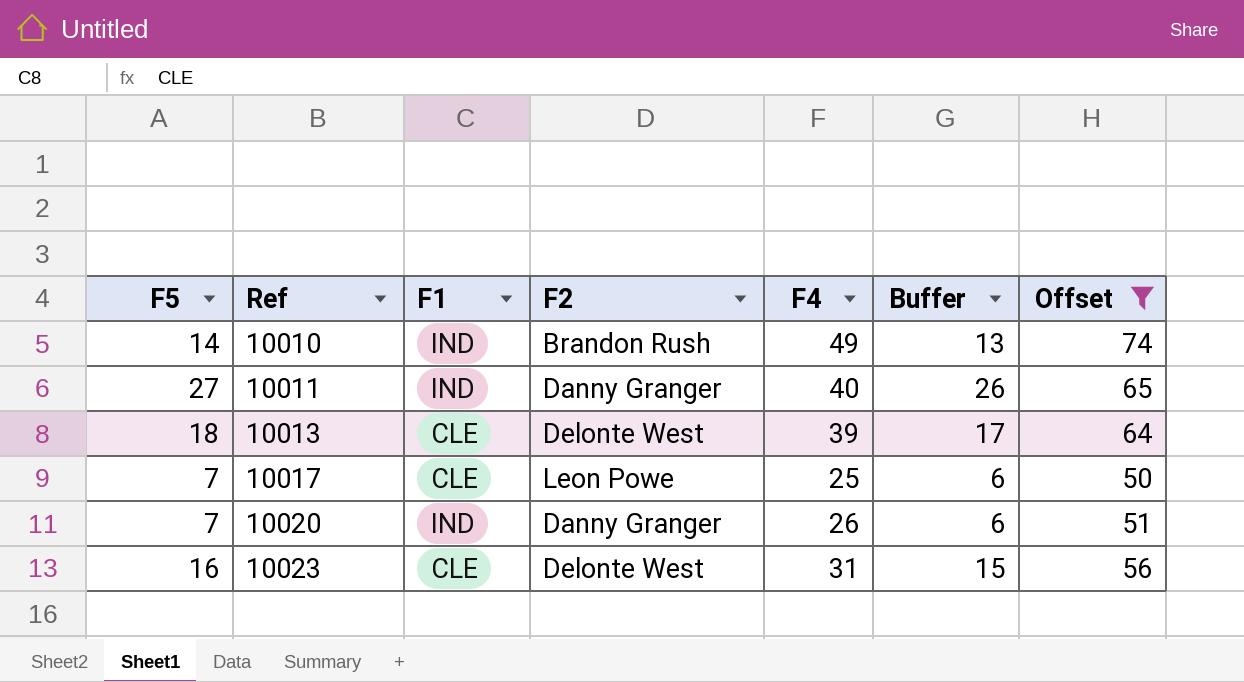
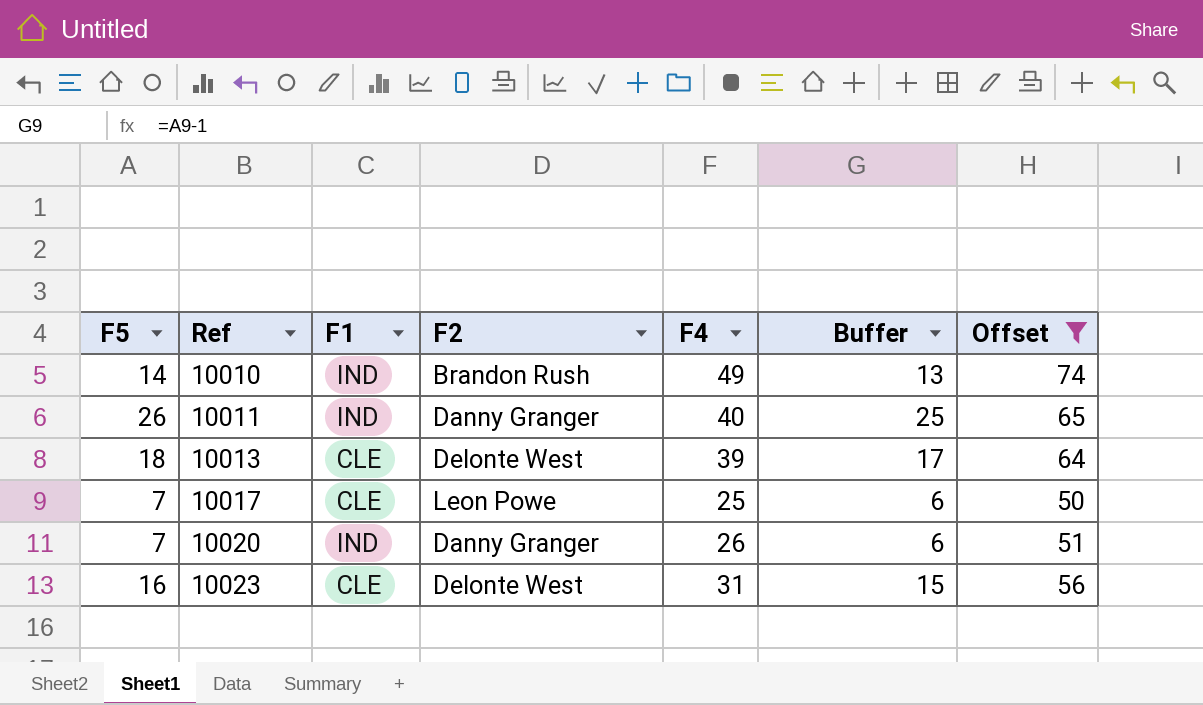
10011 | F5: 27 -> 26
10011 | Buffer: 26 -> 25

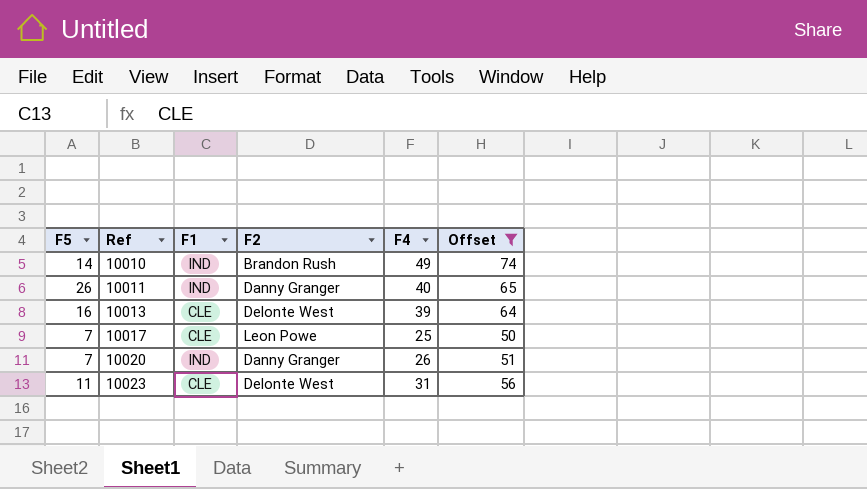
column Buffer | formula: [F5] - 1 -> none
10013 | F5: 18 -> 16
10023 | F5: 16 -> 11

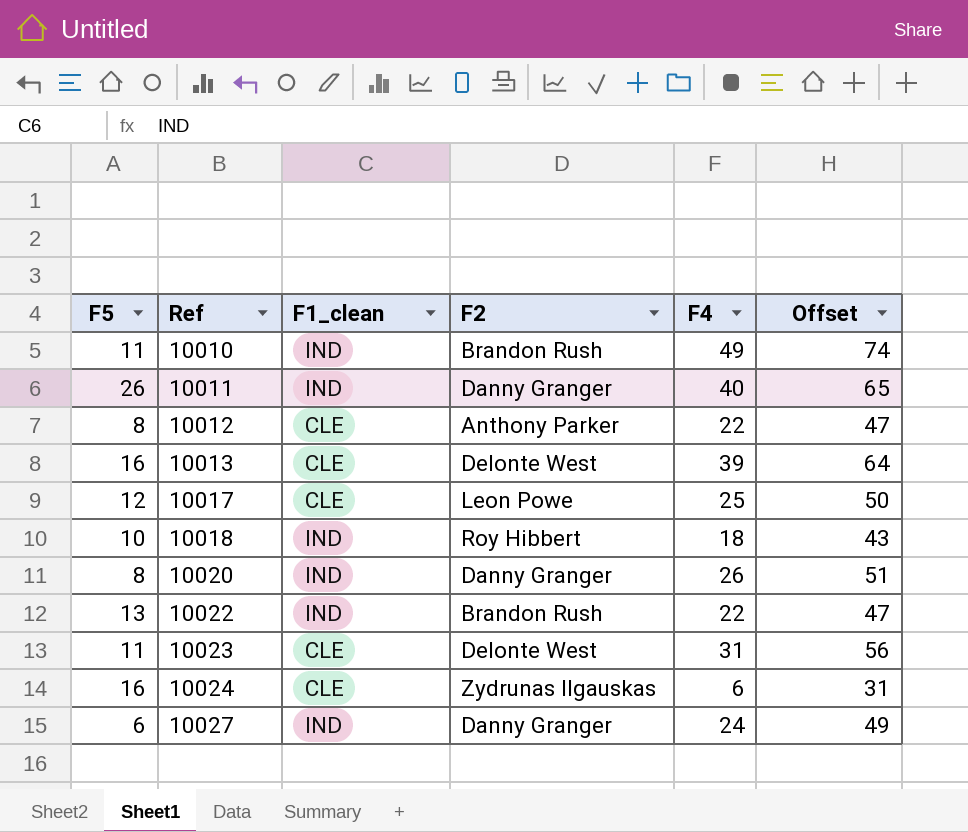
filter: Offset >= 50 -> none
column name: F1 -> F1_clean
10010 | F5: 14 -> 11
10017 | F5: 7 -> 12
10020 | F5: 7 -> 8

